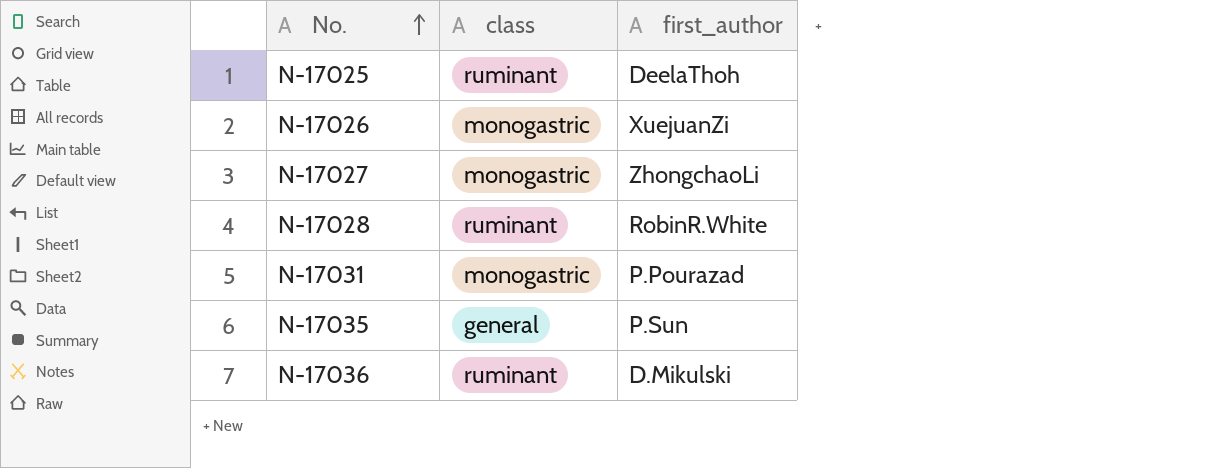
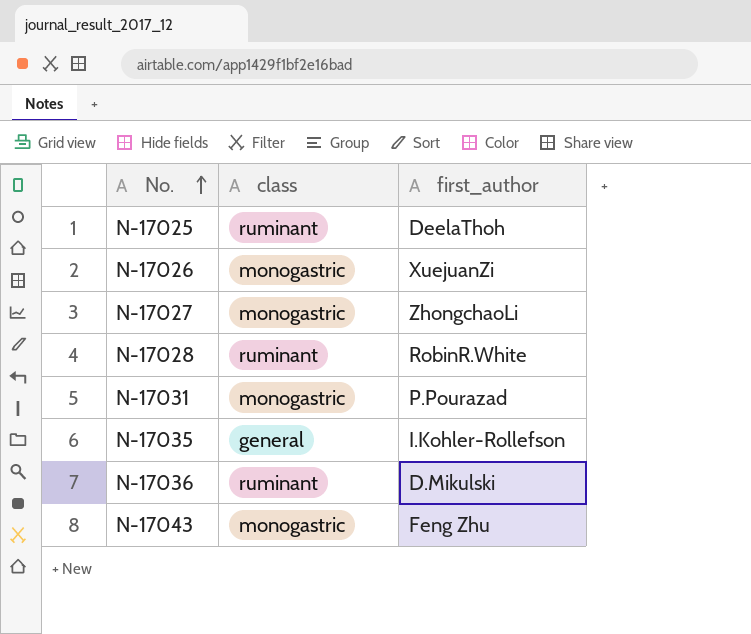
N-17035 | first_author: P.Sun -> I.Kohler-Rollefson
row N-17043: none -> monogastric | Feng Zhu

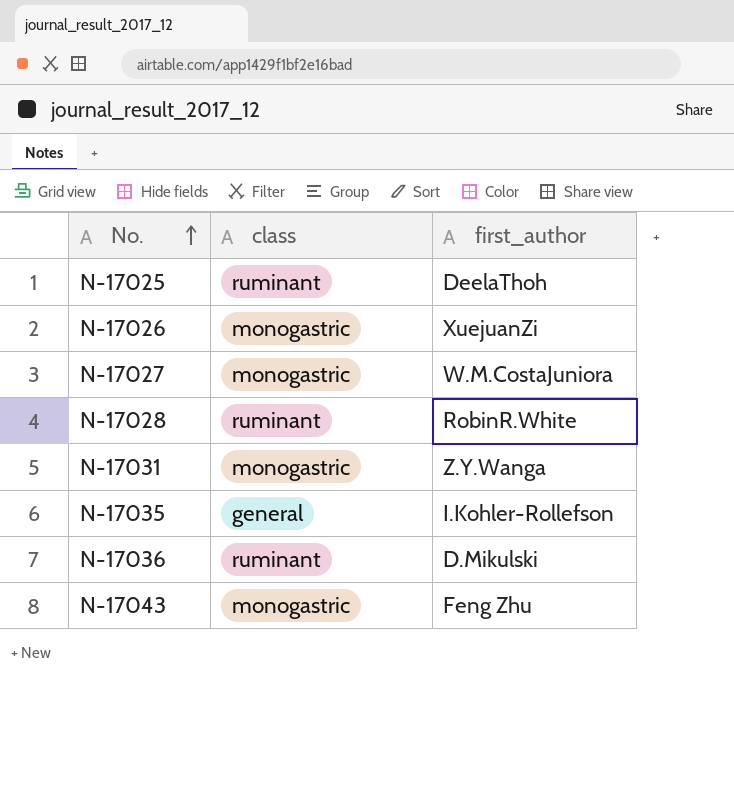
N-17027 | first_author: ZhongchaoLi -> W.M.CostaJuniora
N-17031 | first_author: P.Pourazad -> Z.Y.Wanga

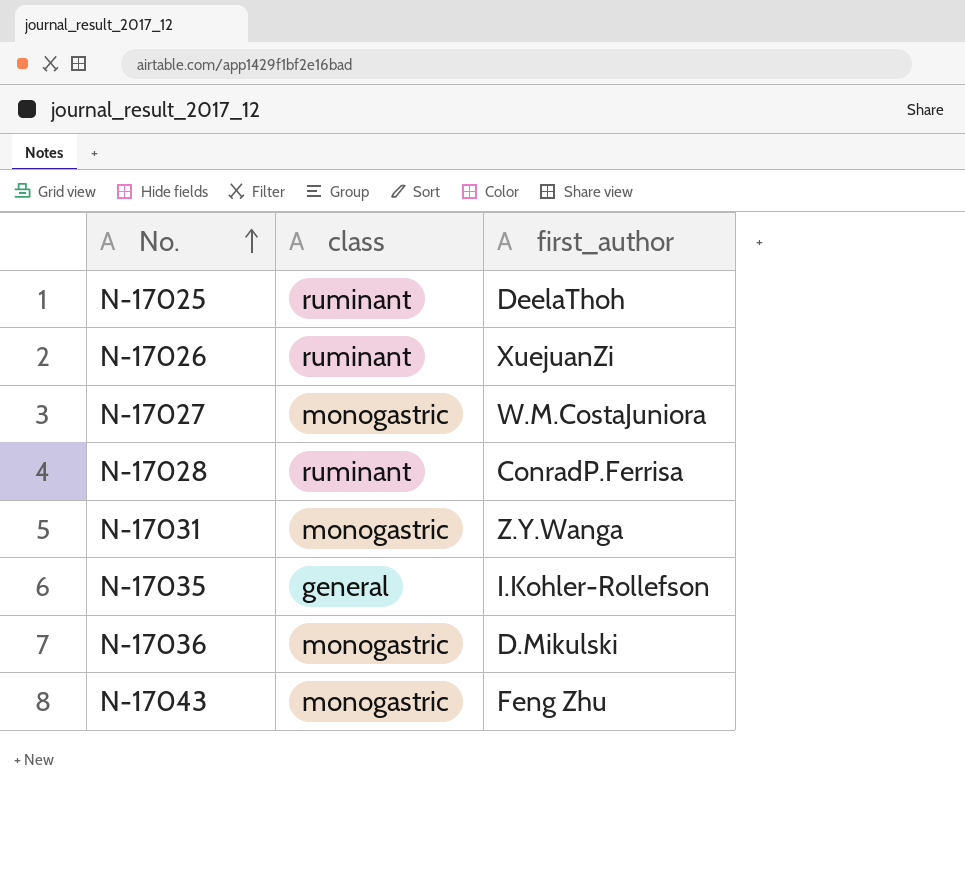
N-17026 | class: monogastric -> ruminant
N-17028 | first_author: RobinR.White -> ConradP.Ferrisa
N-17036 | class: ruminant -> monogastric

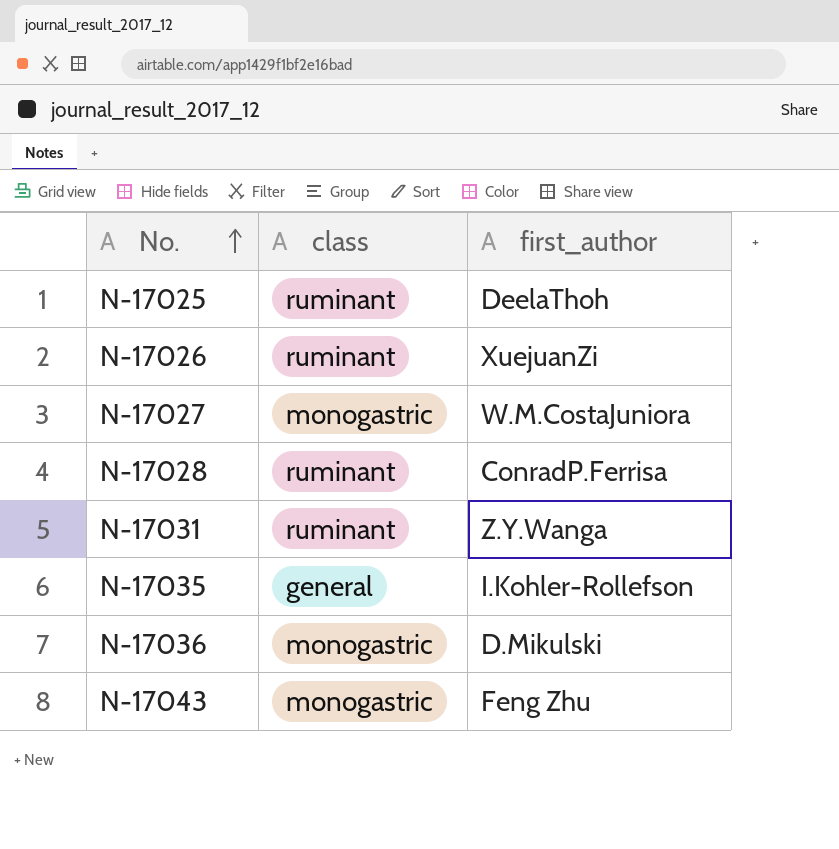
N-17031 | class: monogastric -> ruminant

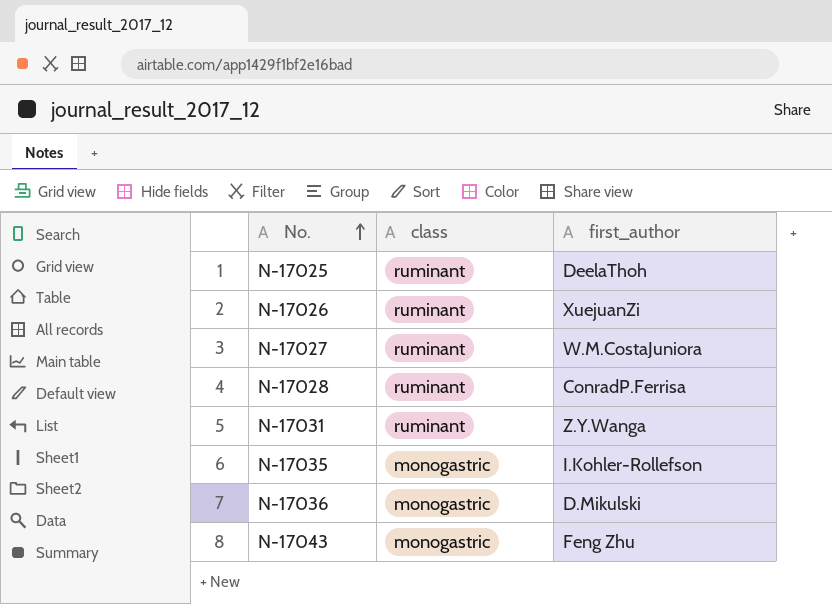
N-17027 | class: monogastric -> ruminant
N-17035 | class: general -> monogastric

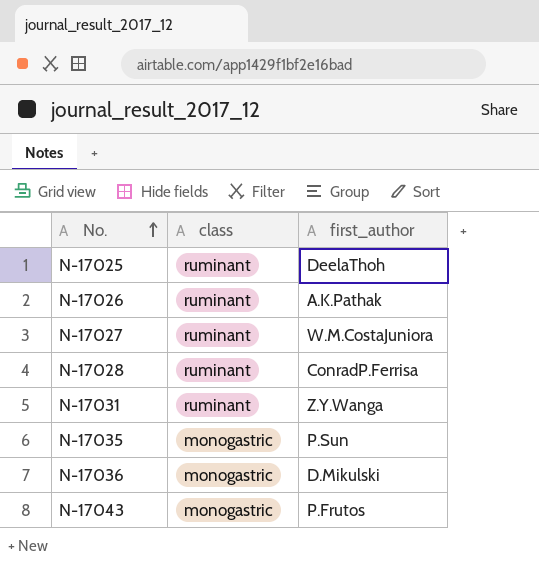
N-17026 | first_author: XuejuanZi -> A.K.Pathak
N-17035 | first_author: I.Kohler-Rollefson -> P.Sun
N-17043 | first_author: Feng Zhu -> P.Frutos

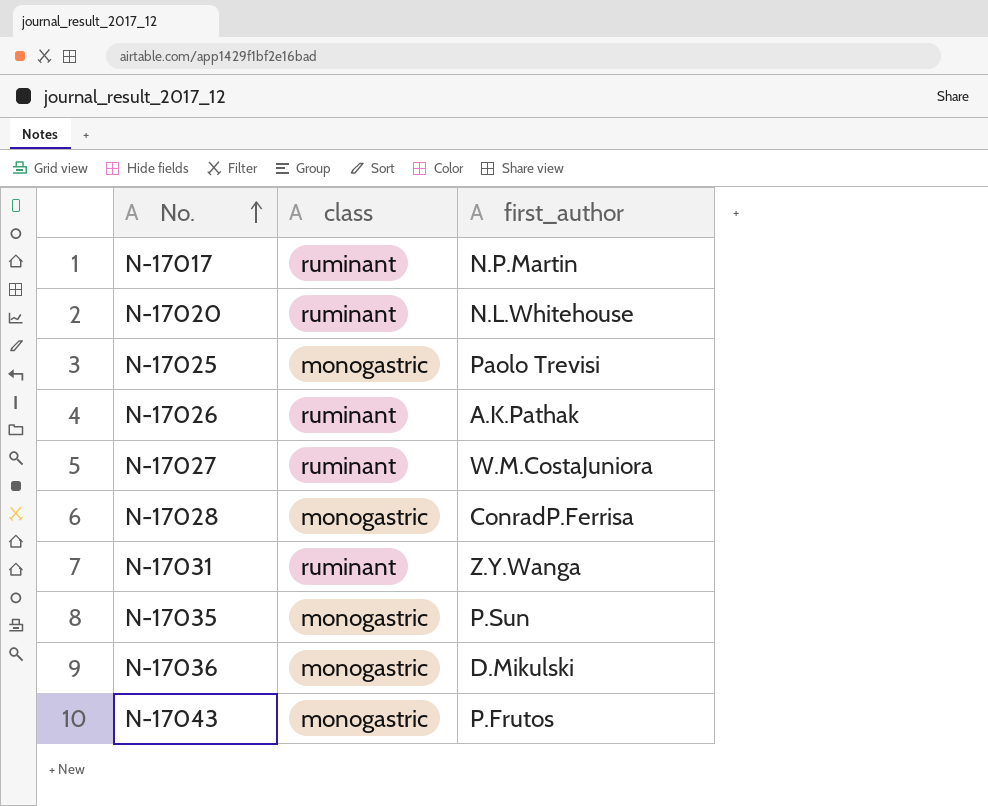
row N-17017: none -> ruminant | N.P.Martin
row N-17020: none -> ruminant | N.L.Whitehouse
N-17025 | class: ruminant -> monogastric
N-17025 | first_author: DeelaThoh -> Paolo Trevisi
N-17028 | class: ruminant -> monogastric

